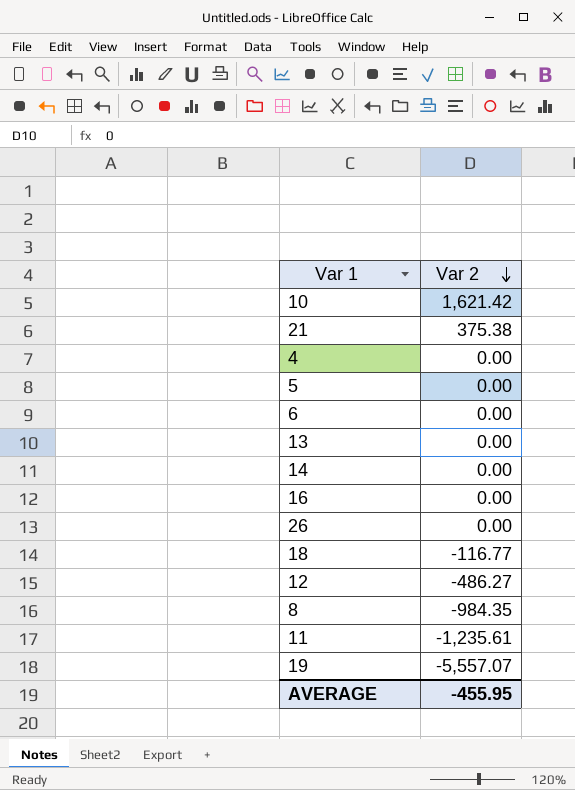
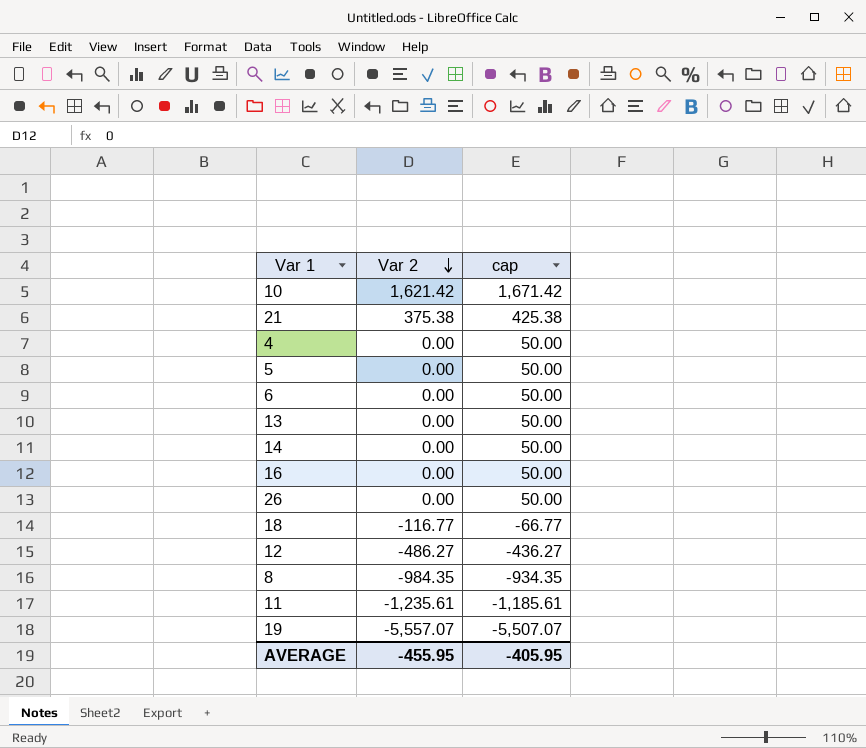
column cap | formula: none -> [Var 2] + 50

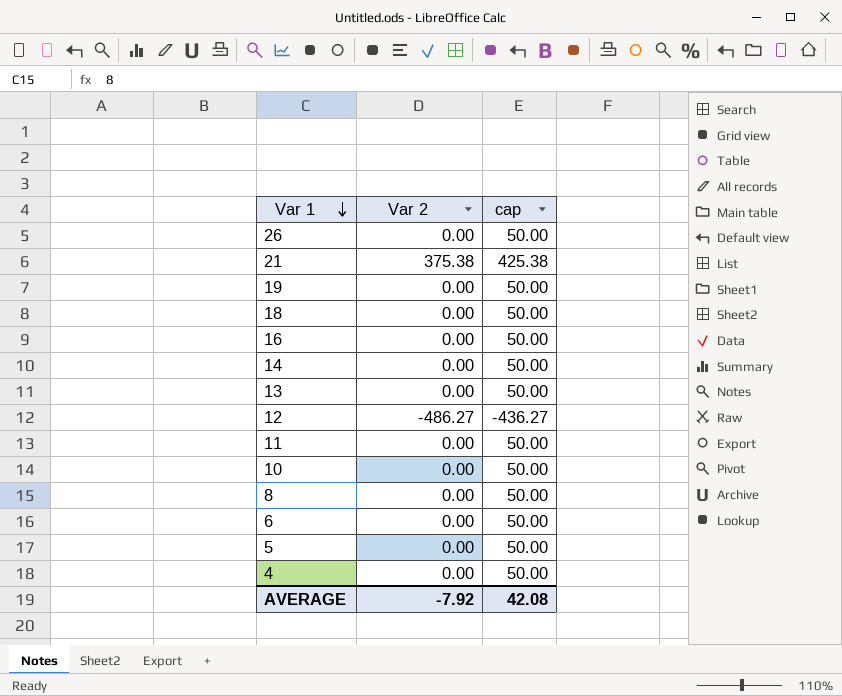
row order: Var 2 descending -> Var 1 descending
19 | Var 2: -5,557.07 -> 0.00
19 | cap: -5,507.07 -> 50.00
18 | Var 2: -116.77 -> 0.00
18 | cap: -66.77 -> 50.00
11 | Var 2: -1,235.61 -> 0.00
11 | cap: -1,185.61 -> 50.00
10 | Var 2: 1,621.42 -> 0.00
10 | cap: 1,671.42 -> 50.00
8 | Var 2: -984.35 -> 0.00
8 | cap: -934.35 -> 50.00
AVERAGE | Var 2: -455.95 -> -7.92
AVERAGE | cap: -405.95 -> 42.08

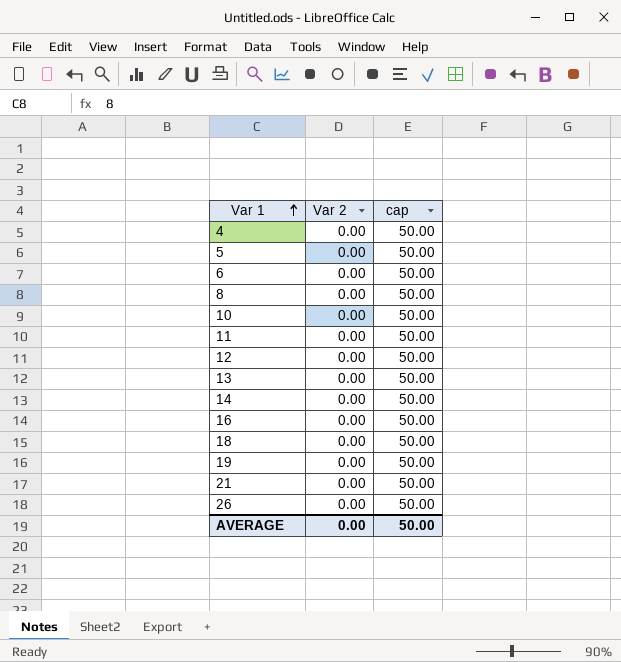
row order: Var 1 descending -> Var 1 ascending
12 | Var 2: -486.27 -> 0.00
12 | cap: -436.27 -> 50.00
21 | Var 2: 375.38 -> 0.00
21 | cap: 425.38 -> 50.00
AVERAGE | Var 2: -7.92 -> 0.00
AVERAGE | cap: 42.08 -> 50.00

